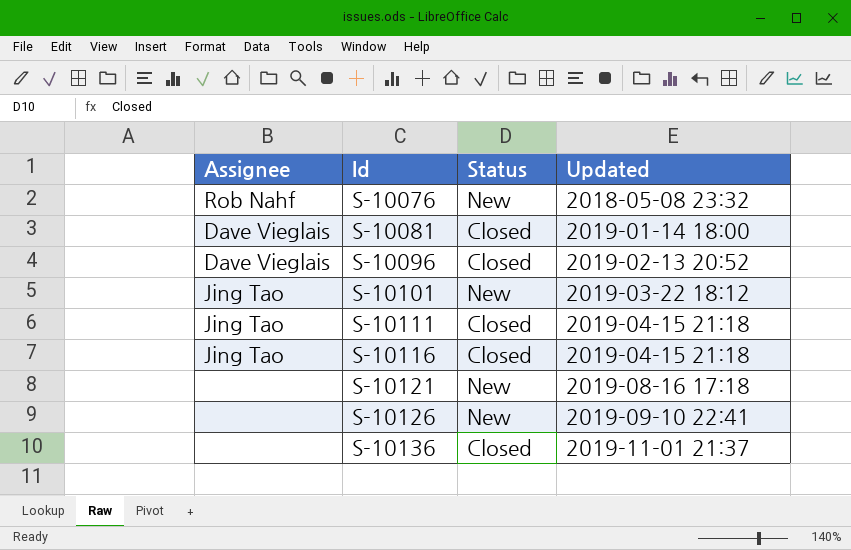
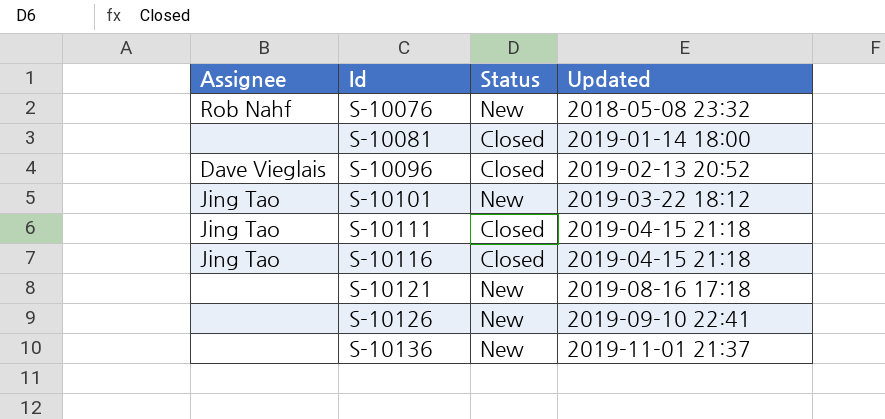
S-10081 | Assignee: Dave Vieglais -> none
S-10136 | Status: Closed -> New

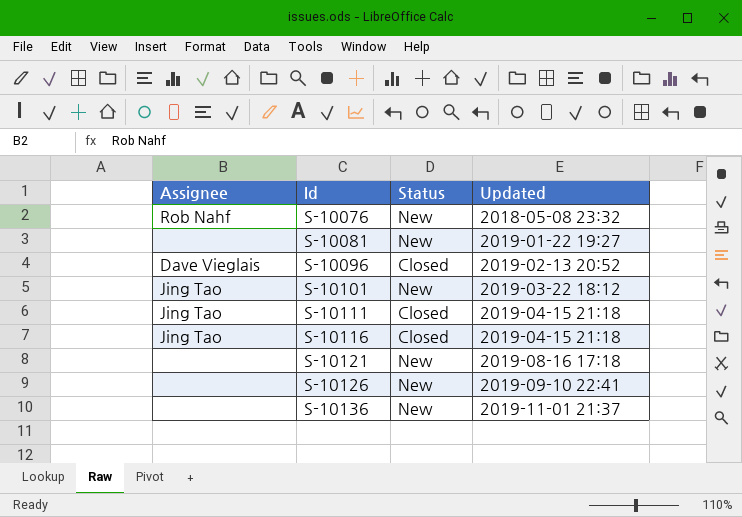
S-10081 | Status: Closed -> New
S-10081 | Updated: 2019-01-14 18:00 -> 2019-01-22 19:27

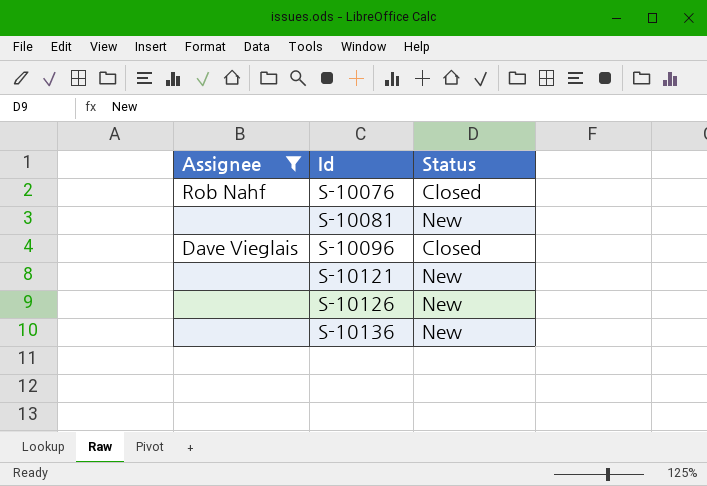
filter: none -> Assignee != Jing Tao
column Updated | position: 4 -> none
S-10076 | Status: New -> Closed

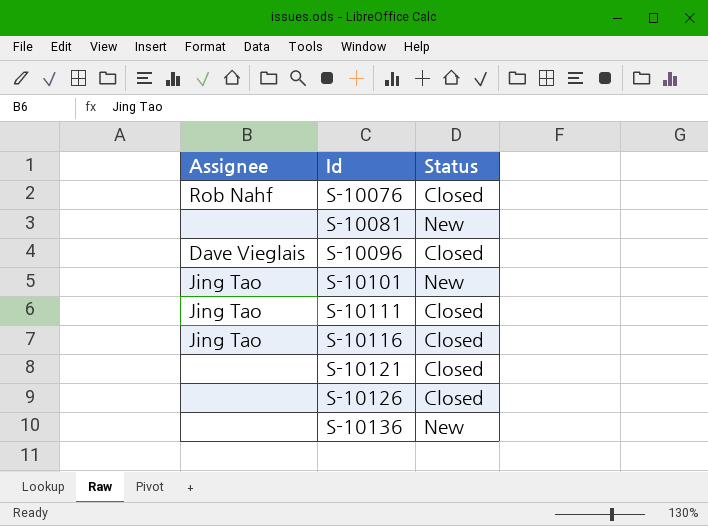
filter: Assignee != Jing Tao -> none
S-10121 | Status: New -> Closed
S-10126 | Status: New -> Closed

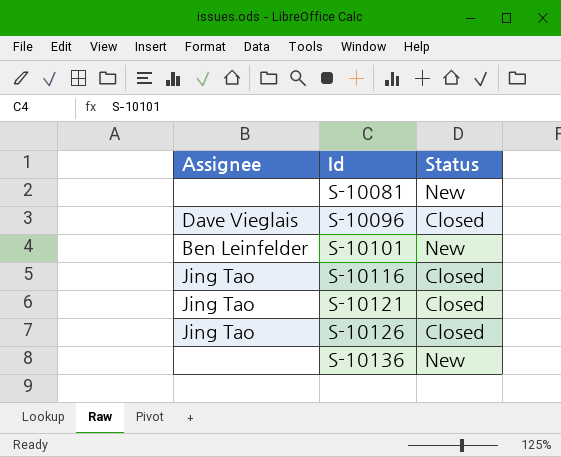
row S-10076: Rob Nahf | Closed -> none
row S-10111: Jing Tao | Closed -> none
S-10101 | Assignee: Jing Tao -> Ben Leinfelder
S-10121 | Assignee: none -> Jing Tao
S-10126 | Assignee: none -> Jing Tao

